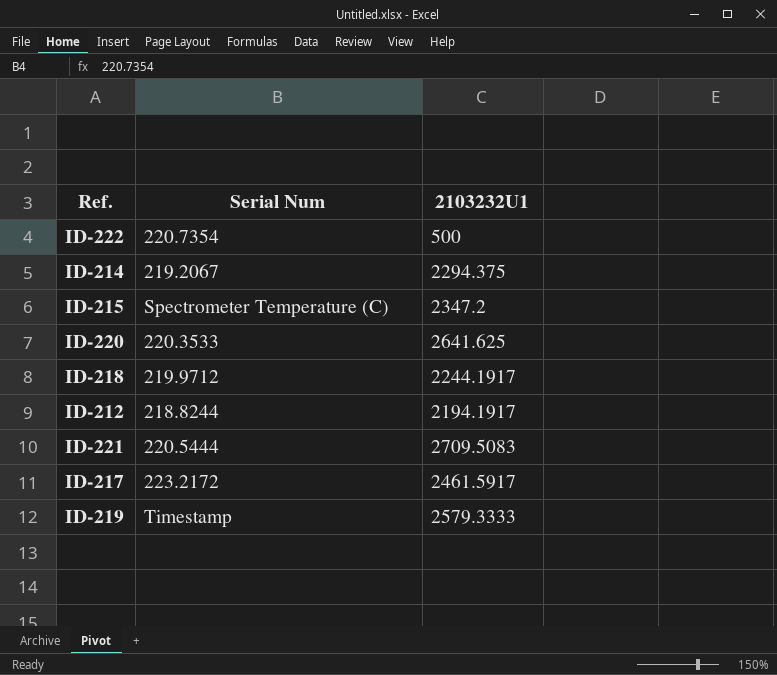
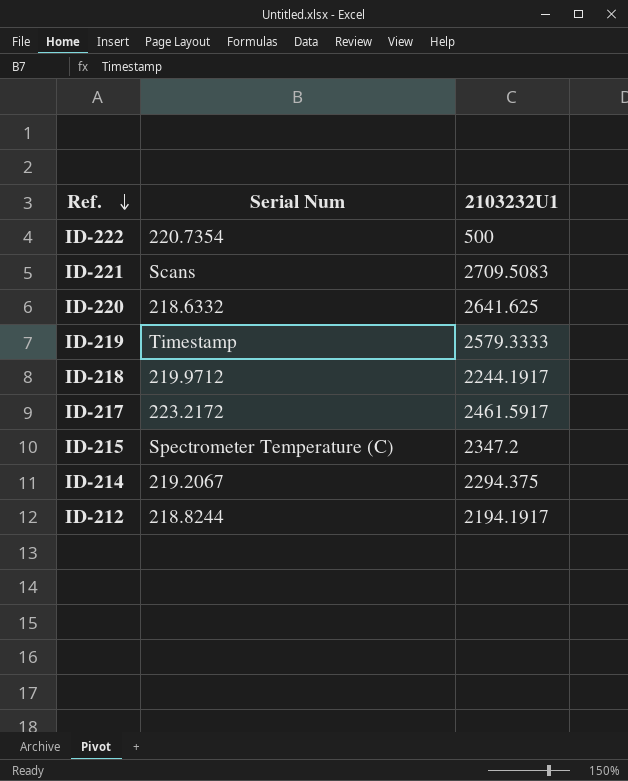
row order: none -> Ref. descending
ID-221 | Serial Num: 220.5444 -> Scans
ID-220 | Serial Num: 220.3533 -> 218.6332

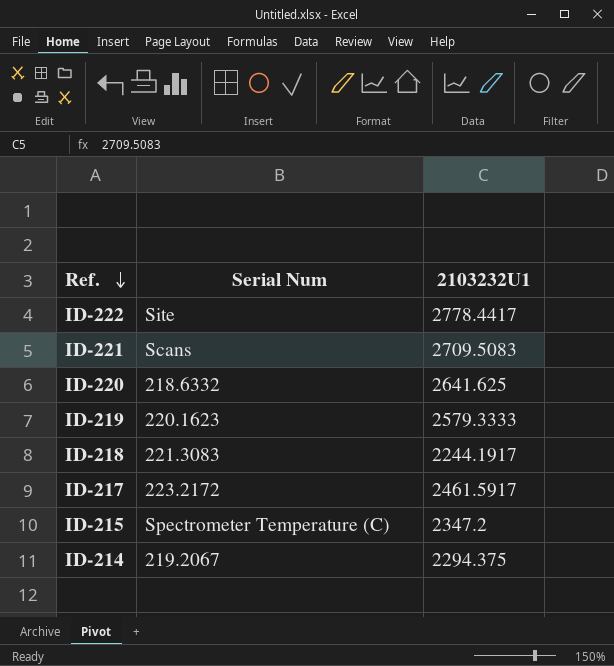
row ID-212: 218.8244 | 2194.1917 -> none
ID-222 | Serial Num: 220.7354 -> Site
ID-222 | 2103232U1: 500 -> 2778.4417
ID-219 | Serial Num: Timestamp -> 220.1623
ID-218 | Serial Num: 219.9712 -> 221.3083

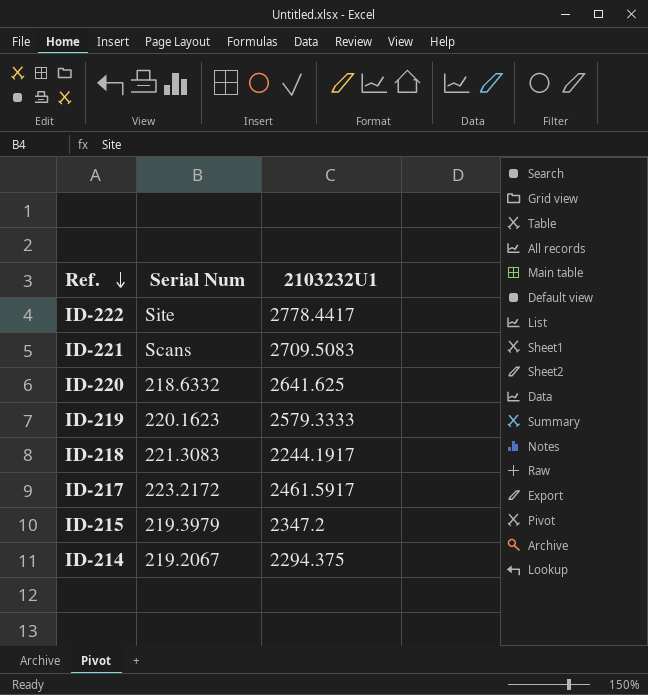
ID-215 | Serial Num: Spectrometer Temperature (C) -> 219.3979

